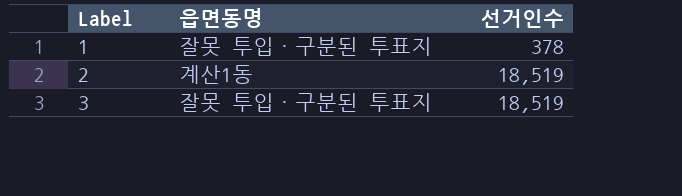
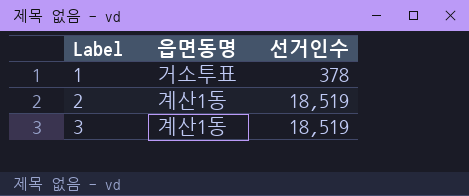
1 | 읍면동명: 잘못 투입·구분된 투표지 -> 거소투표
3 | 읍면동명: 잘못 투입·구분된 투표지 -> 계산1동

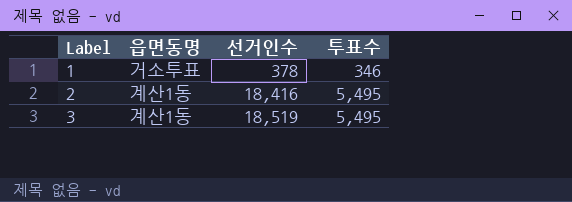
column 투표수 | position: none -> 4
2 | 선거인수: 18,519 -> 18,416

